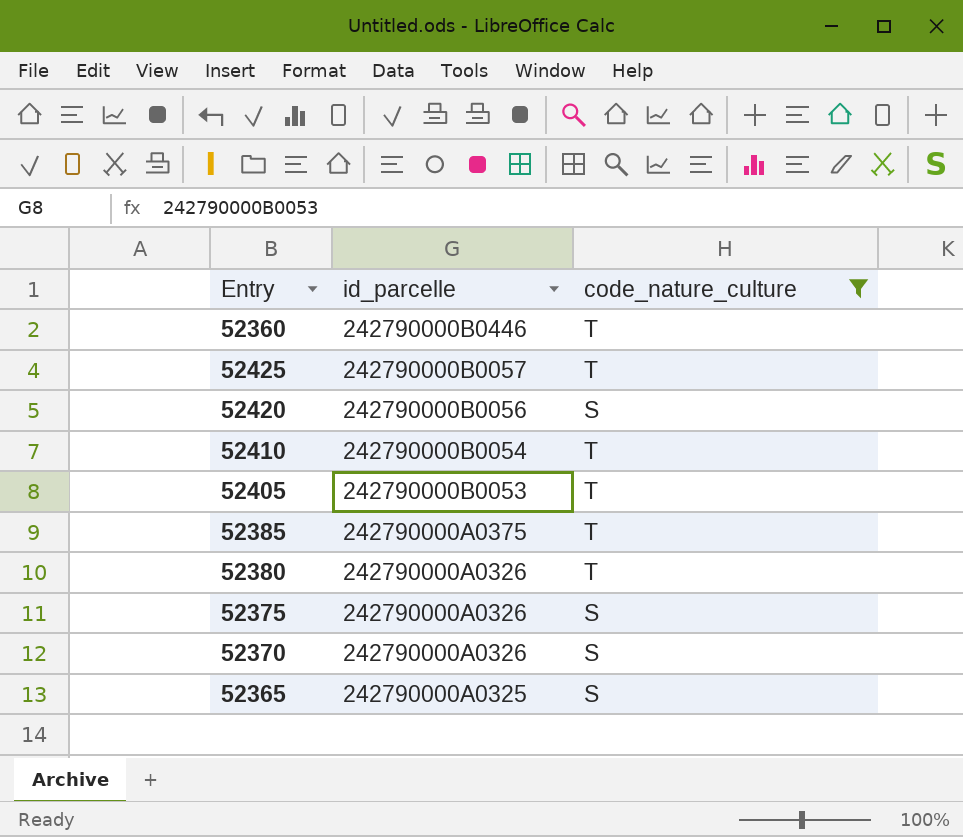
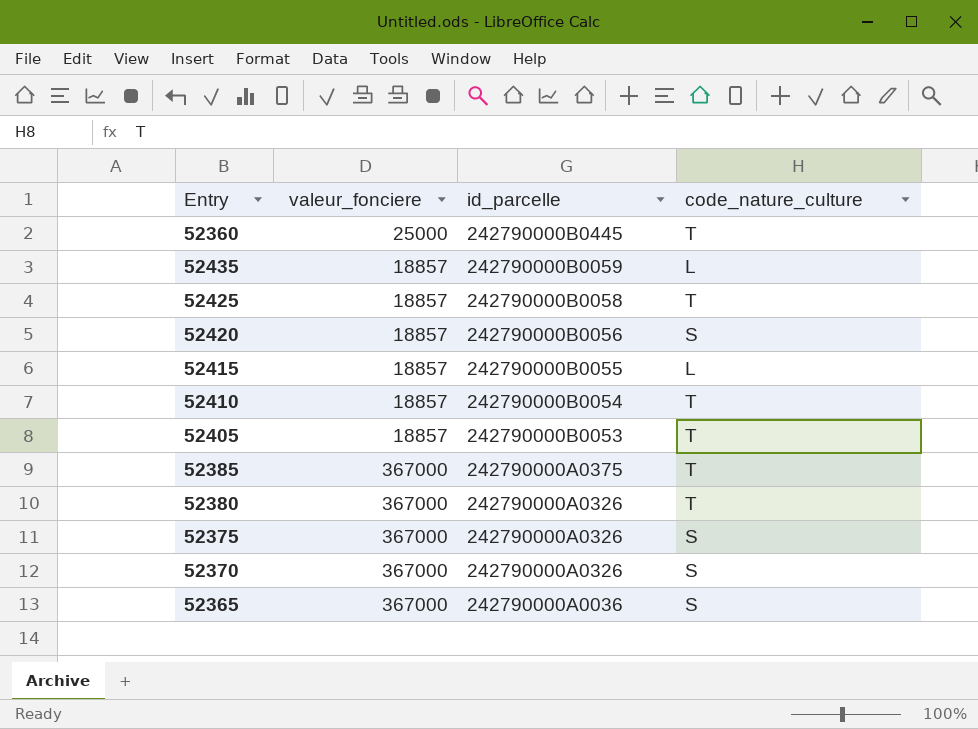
filter: code_nature_culture != L -> none
column valeur_fonciere | position: none -> 2
52360 | id_parcelle: 242790000B0446 -> 242790000B0445
52425 | id_parcelle: 242790000B0057 -> 242790000B0058
52365 | id_parcelle: 242790000A0325 -> 242790000A0036

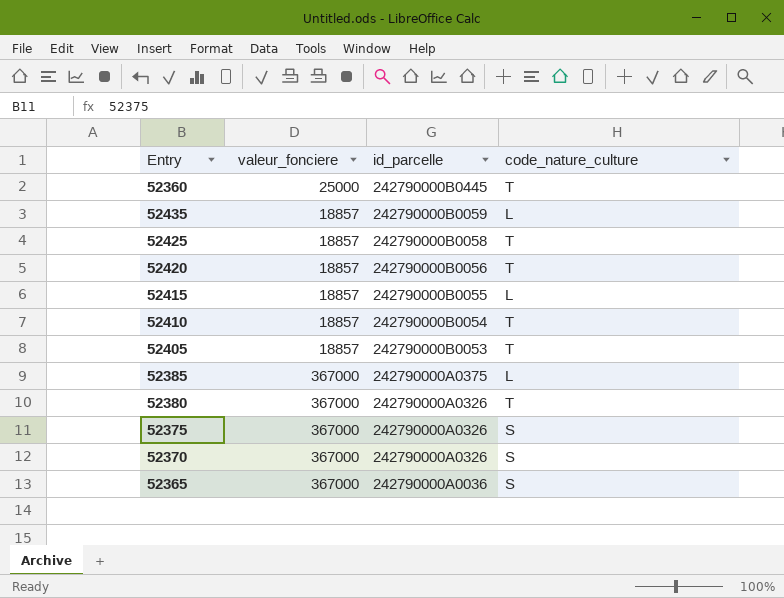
52420 | code_nature_culture: S -> T
52385 | code_nature_culture: T -> L

